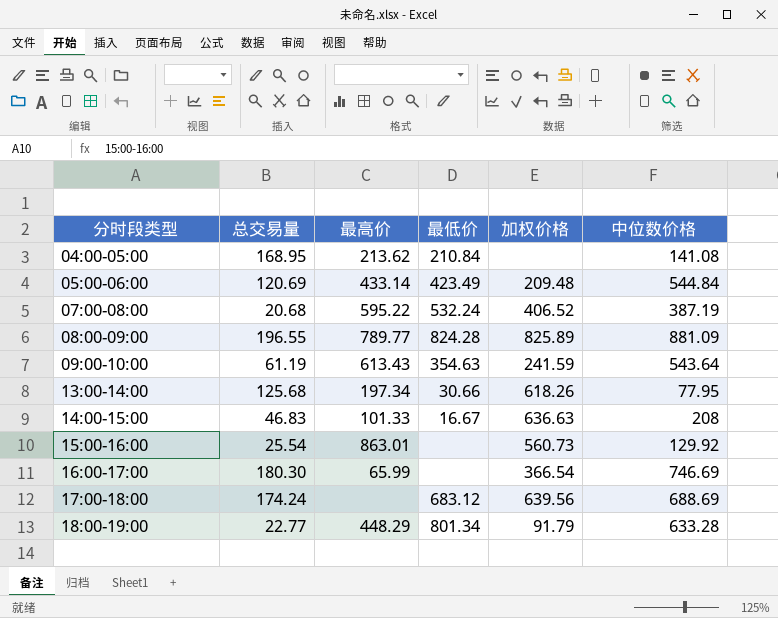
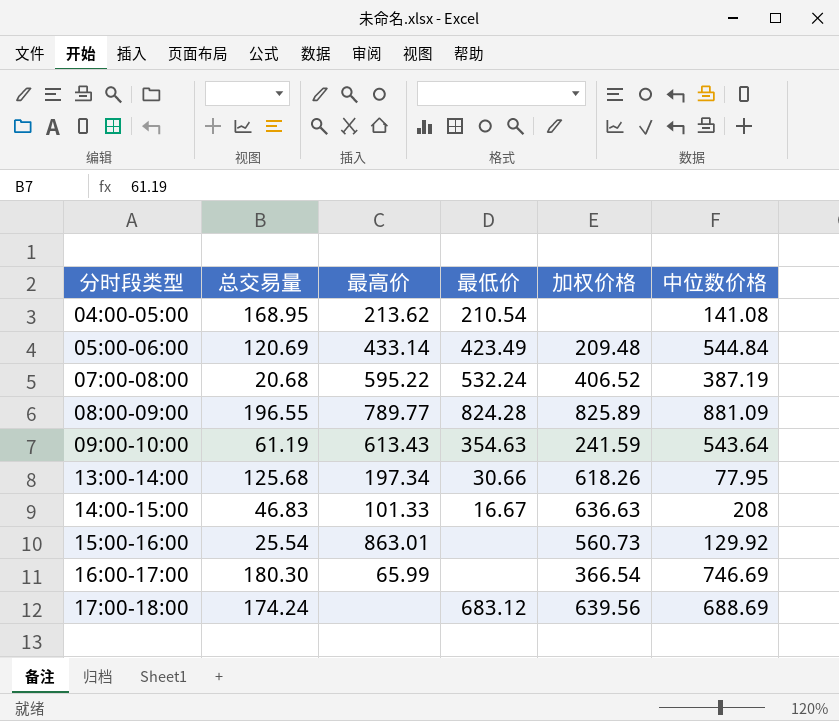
row 18:00-19:00: 22.77 | 448.29 | 801.34 | 91.79 | 633.28 -> none
04:00-05:00 | 最低价: 210.84 -> 210.54

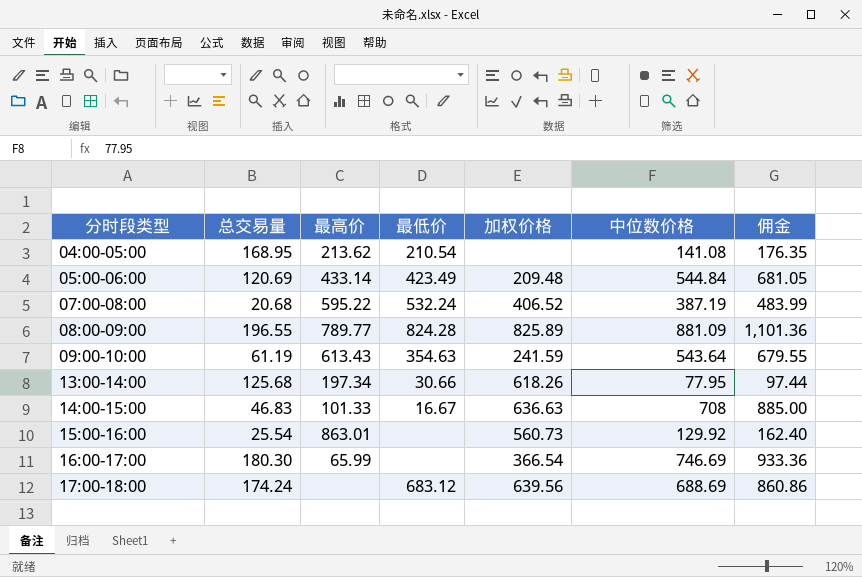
column 佣金 | formula: none -> [中位数价格] * 1.25
14:00-15:00 | 中位数价格: 208 -> 708

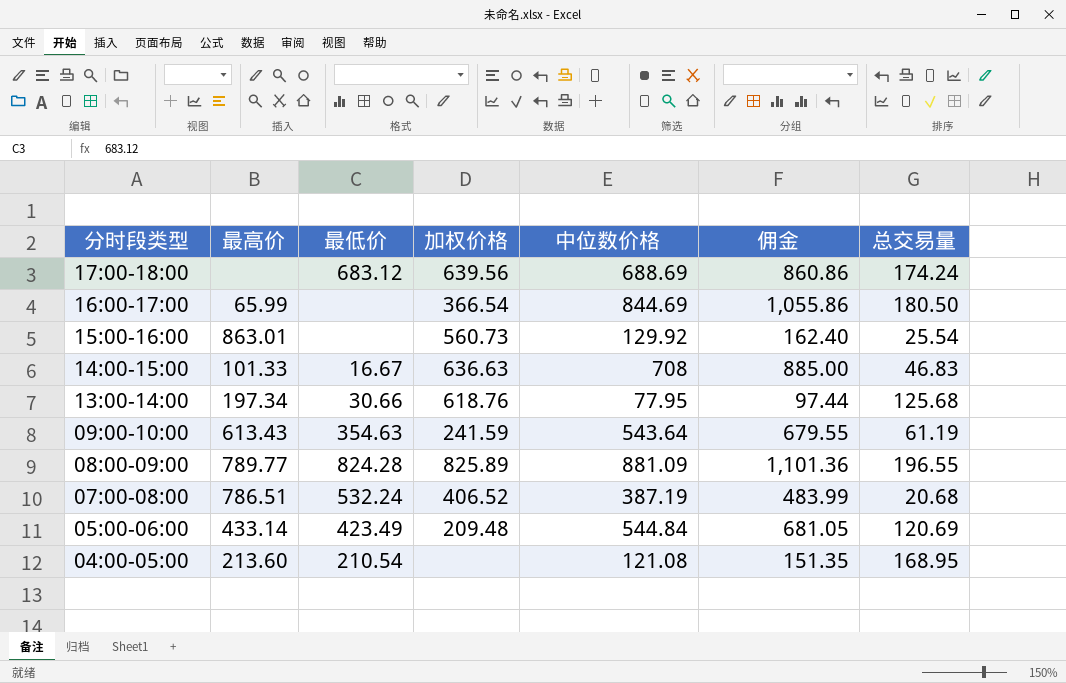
row order: 分时段类型 ascending -> 分时段类型 descending
column 总交易量 | position: 2 -> 7
16:00-17:00 | 中位数价格: 746.69 -> 844.69
16:00-17:00 | 佣金: 933.36 -> 1,055.86
16:00-17:00 | 总交易量: 180.30 -> 180.50
13:00-14:00 | 加权价格: 618.26 -> 618.76
07:00-08:00 | 最高价: 595.22 -> 786.51
04:00-05:00 | 最高价: 213.62 -> 213.60
04:00-05:00 | 中位数价格: 141.08 -> 121.08
04:00-05:00 | 佣金: 176.35 -> 151.35

